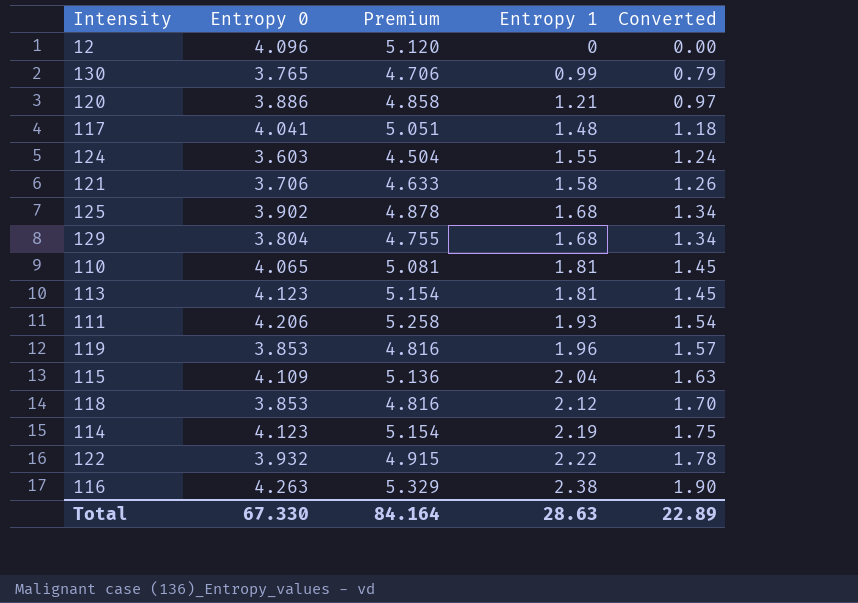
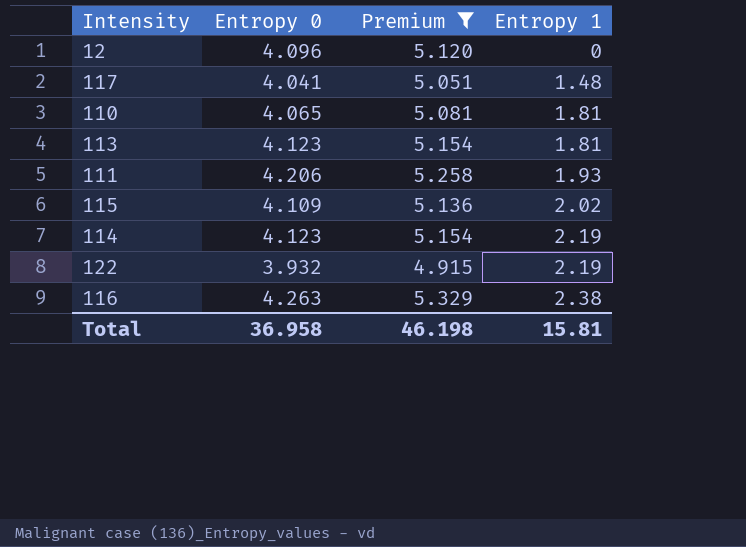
filter: none -> Premium >= 4.915
column Converted | formula: [Entropy 1] * 0.8 -> none
115 | Entropy 1: 2.04 -> 2.02
122 | Entropy 1: 2.22 -> 2.19
Total | Entropy 0: 67.330 -> 36.958
Total | Premium: 84.164 -> 46.198
Total | Entropy 1: 28.63 -> 15.81

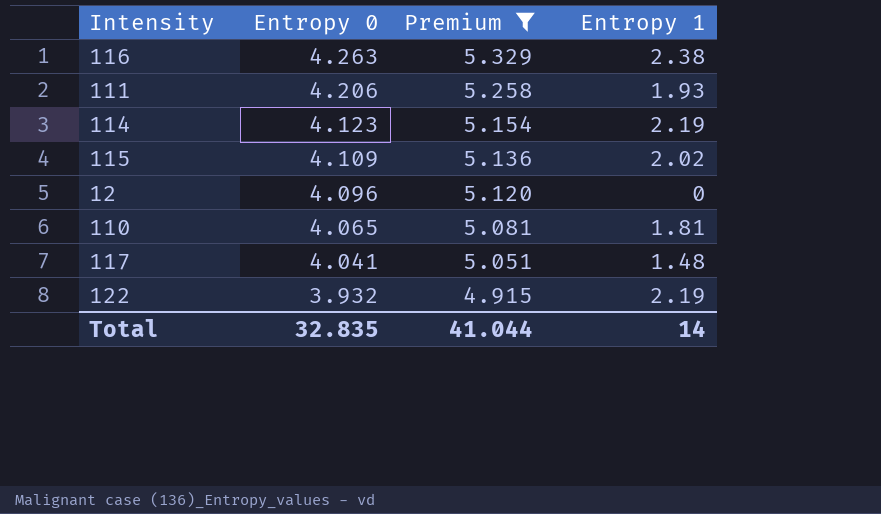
row order: Entropy 1 ascending -> Entropy 0 descending
row 113: 4.123 | 5.154 | 1.81 -> none
Total | Entropy 0: 36.958 -> 32.835
Total | Premium: 46.198 -> 41.044
Total | Entropy 1: 15.81 -> 14

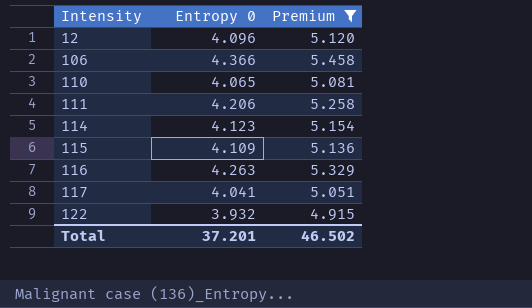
row order: Entropy 0 descending -> Intensity ascending
column Entropy 1 | position: 4 -> none
row 106: none -> 4.366 | 5.458
Total | Entropy 0: 32.835 -> 37.201
Total | Premium: 41.044 -> 46.502

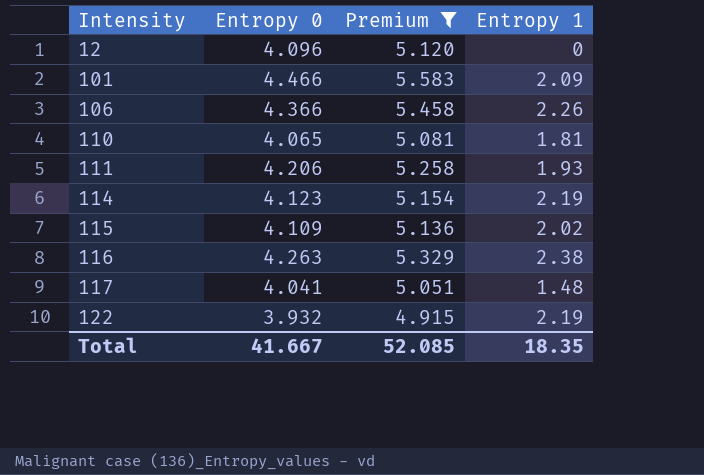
column Entropy 1 | position: none -> 4
row 101: none -> 4.466 | 5.583 | 2.09
Total | Entropy 0: 37.201 -> 41.667
Total | Premium: 46.502 -> 52.085

